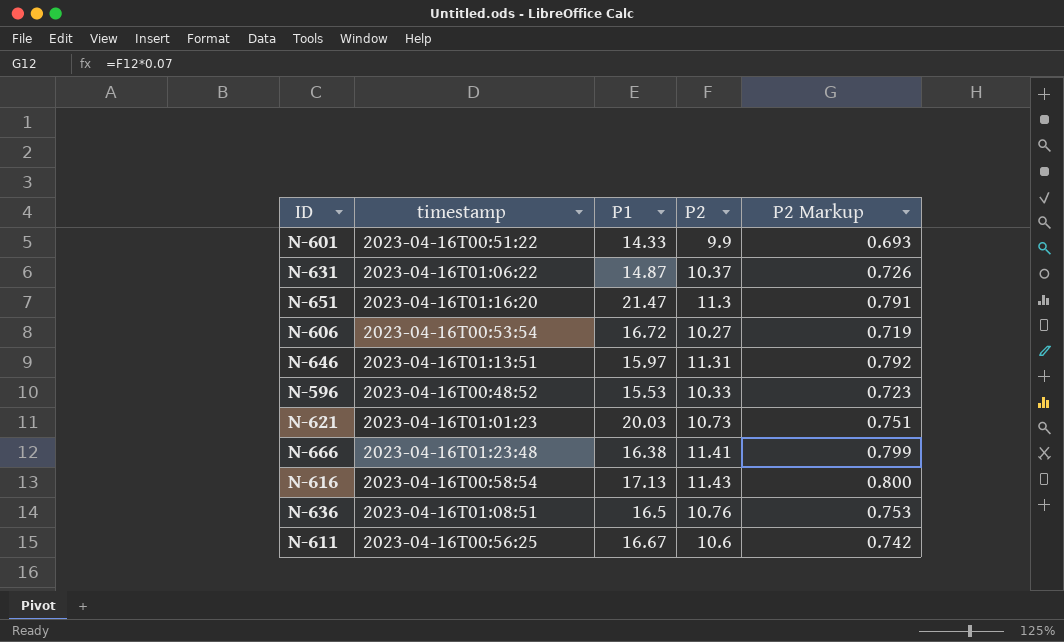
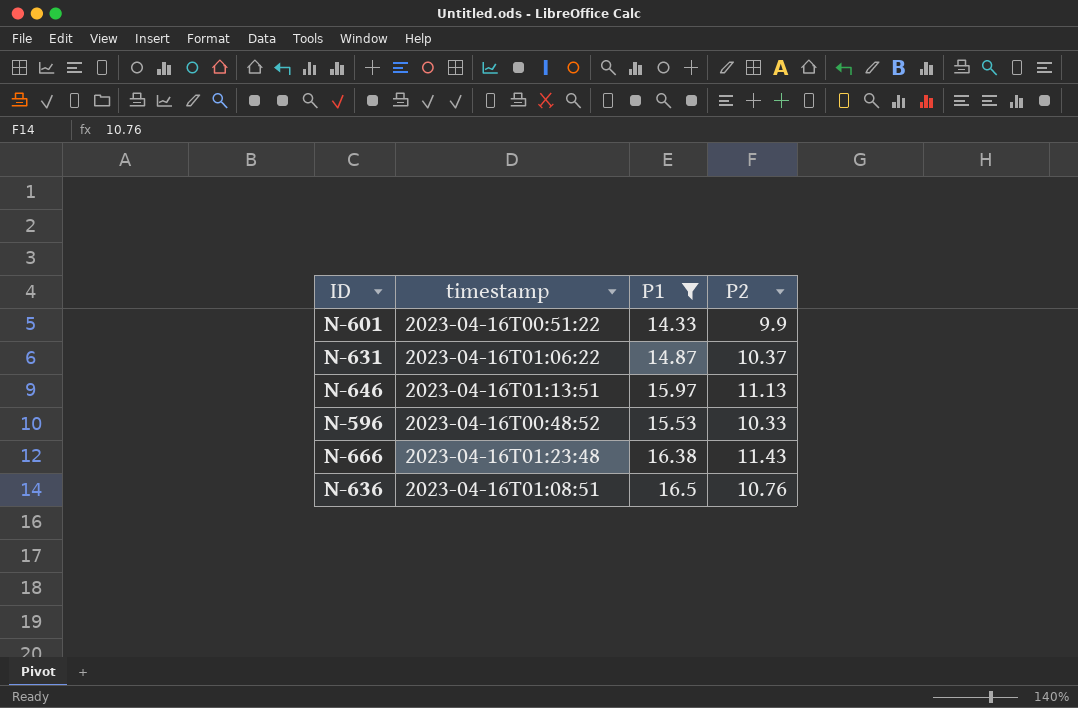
filter: none -> P1 <= 16.5
column P2 Markup | formula: [P2] * 0.07 -> none
N-646 | P2: 11.31 -> 11.13
N-666 | P2: 11.41 -> 11.43

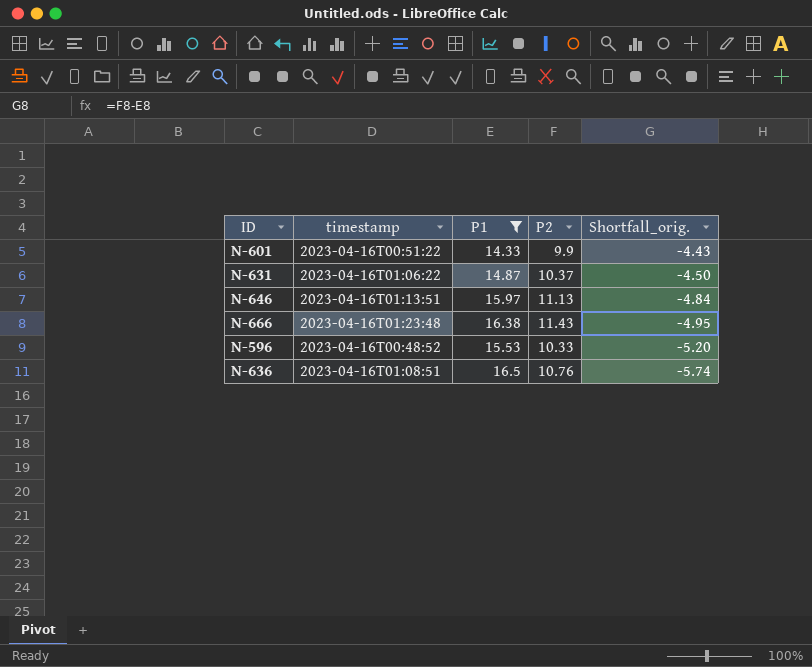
row order: none -> Shortfall_orig. descending
column Shortfall_orig. | formula: none -> [P2] - [P1]

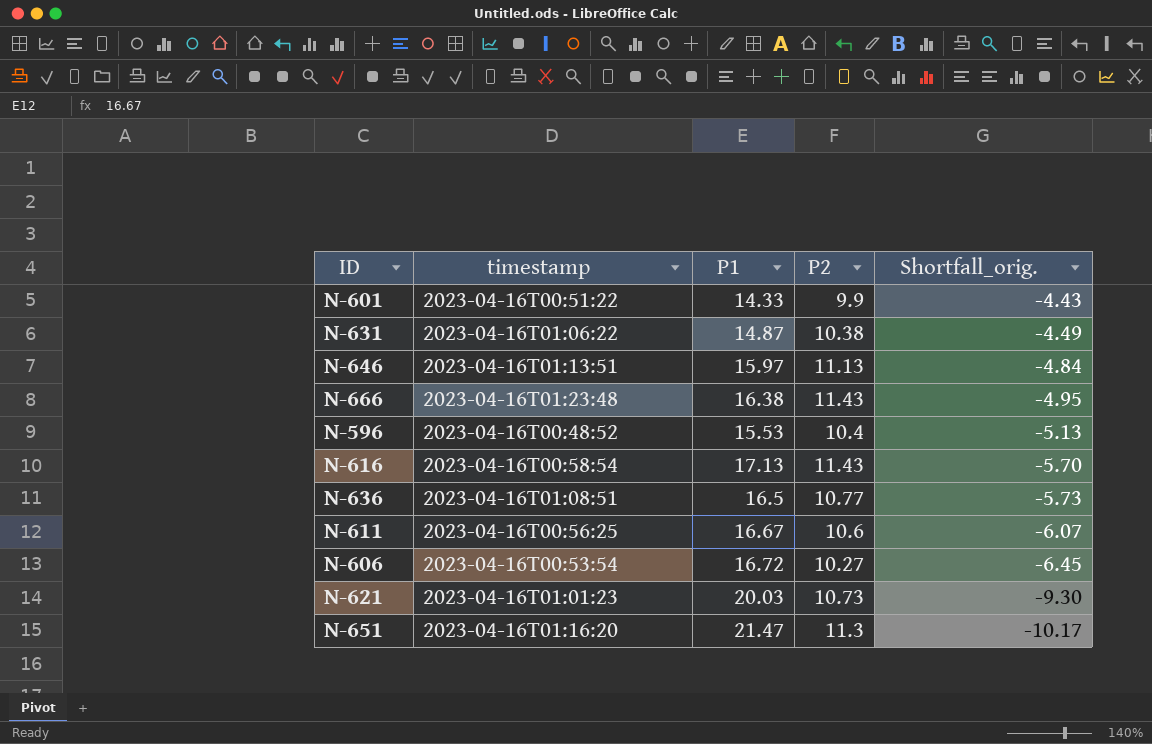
filter: P1 <= 16.5 -> none
N-631 | P2: 10.37 -> 10.38
N-631 | Shortfall_orig.: -4.50 -> -4.49
N-596 | P2: 10.33 -> 10.4
N-596 | Shortfall_orig.: -5.20 -> -5.13
N-636 | P2: 10.76 -> 10.77
N-636 | Shortfall_orig.: -5.74 -> -5.73

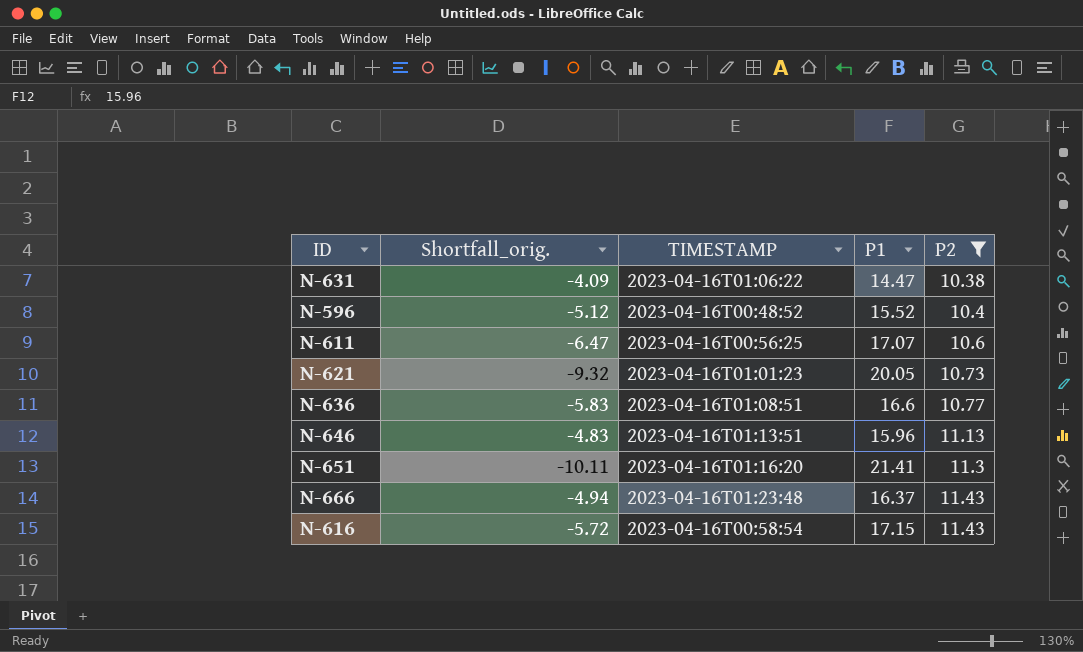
filter: none -> P2 >= 10.38
row order: Shortfall_orig. descending -> P2 ascending
column Shortfall_orig. | position: 5 -> 2
column name: timestamp -> TIMESTAMP
N-631 | Shortfall_orig.: -4.49 -> -4.09
N-631 | P1: 14.87 -> 14.47
N-596 | Shortfall_orig.: -5.13 -> -5.12
N-596 | P1: 15.53 -> 15.52
N-611 | Shortfall_orig.: -6.07 -> -6.47
N-611 | P1: 16.67 -> 17.07
N-621 | Shortfall_orig.: -9.30 -> -9.32
N-621 | P1: 20.03 -> 20.05
N-636 | Shortfall_orig.: -5.73 -> -5.83
N-636 | P1: 16.5 -> 16.6
N-646 | Shortfall_orig.: -4.84 -> -4.83
N-646 | P1: 15.97 -> 15.96
N-651 | Shortfall_orig.: -10.17 -> -10.11
N-651 | P1: 21.47 -> 21.41
N-666 | Shortfall_orig.: -4.95 -> -4.94
N-666 | P1: 16.38 -> 16.37
N-616 | Shortfall_orig.: -5.70 -> -5.72
N-616 | P1: 17.13 -> 17.15

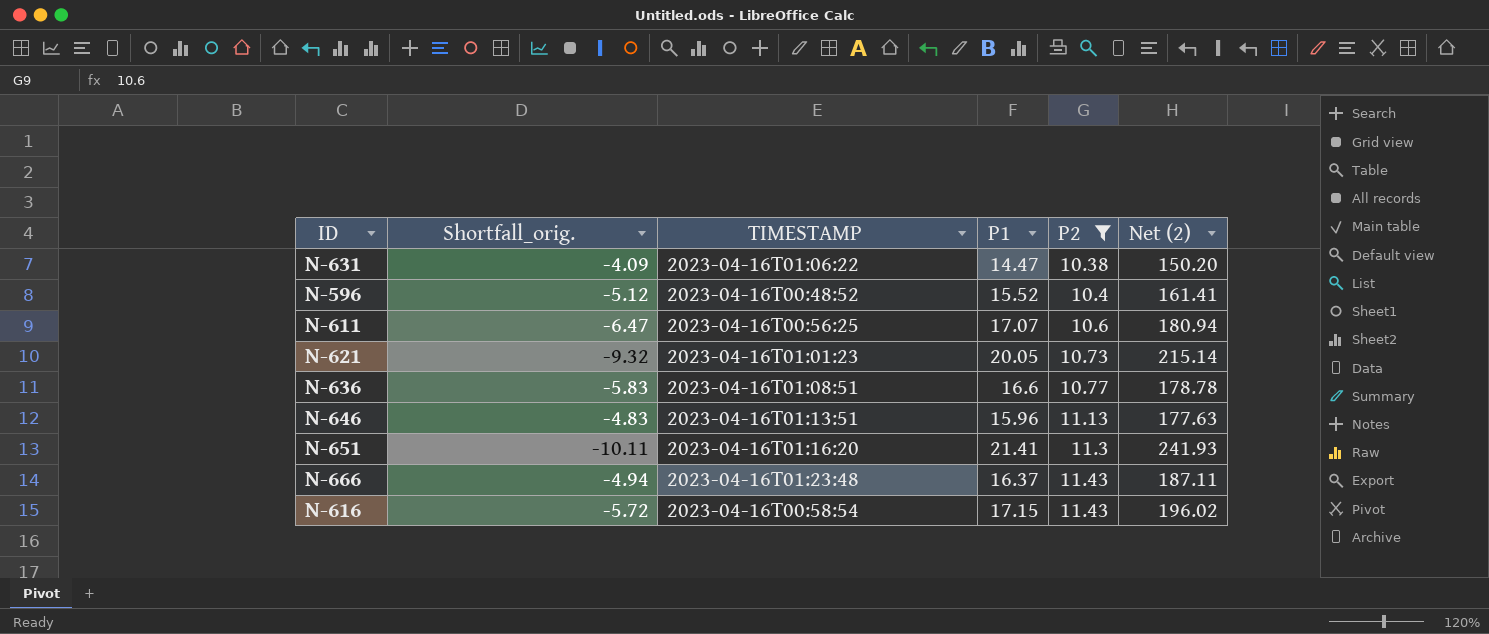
column Net (2) | formula: none -> [P1] * [P2]

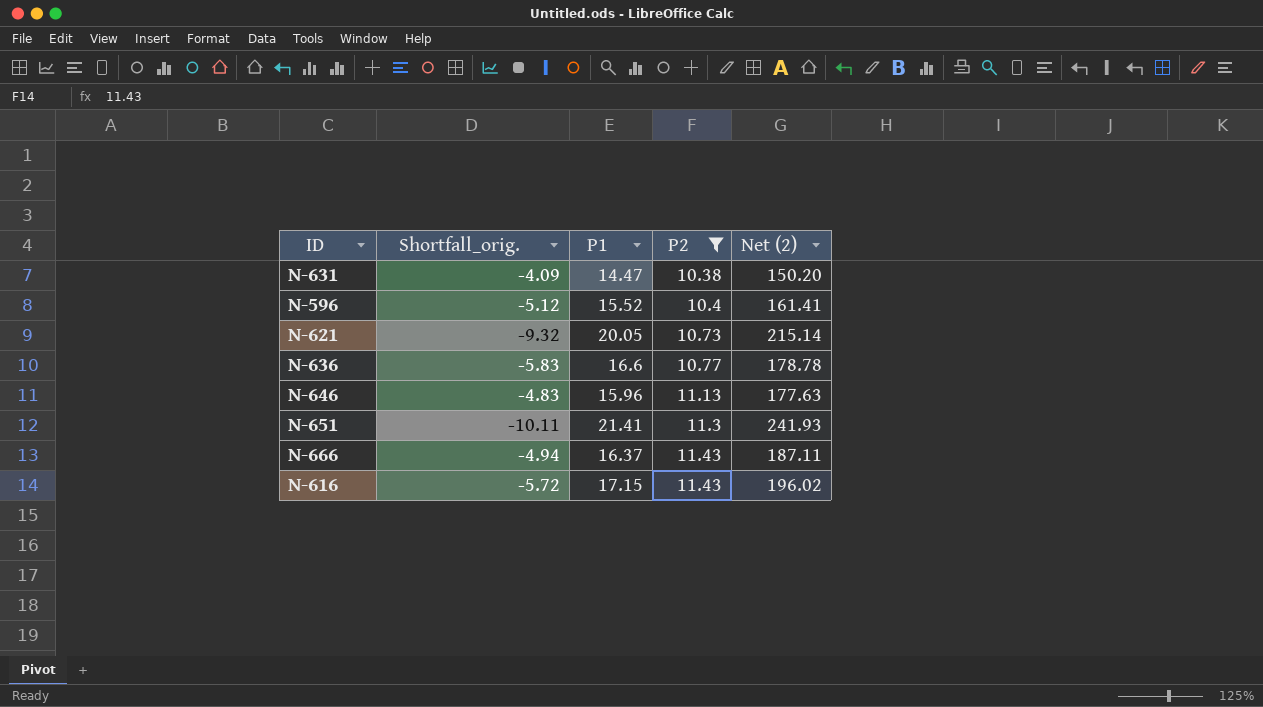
column TIMESTAMP | position: 3 -> none
row N-611: -6.47 | 2023-04-16T00:56:25 | 17.07 | 10.6 | 180.94 -> none

